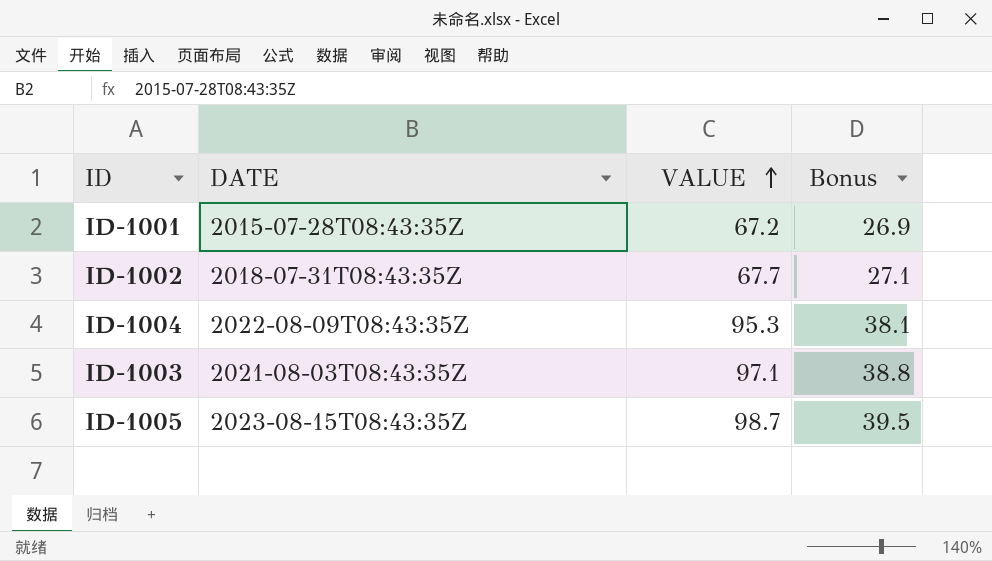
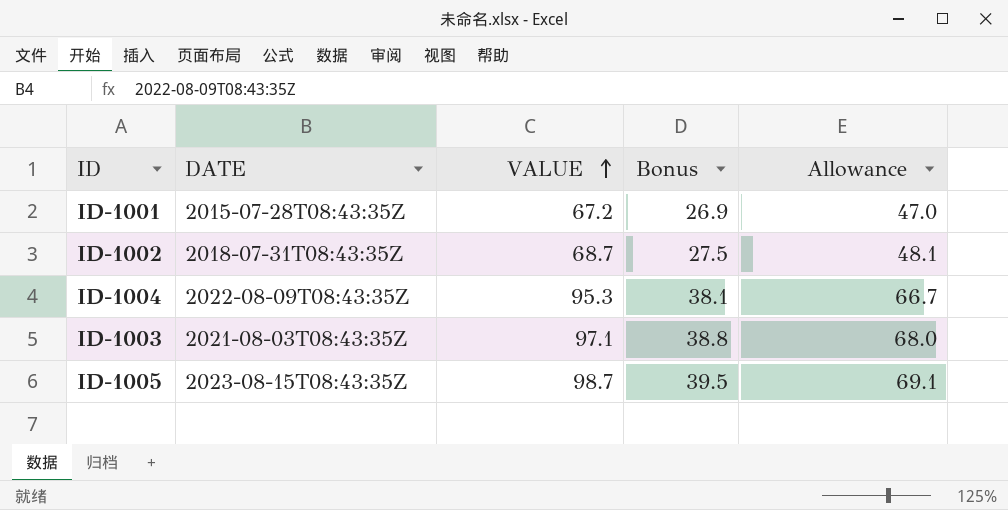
column Allowance | formula: none -> [VALUE] * 0.7
ID-1002 | VALUE: 67.7 -> 68.7
ID-1002 | Bonus: 27.1 -> 27.5

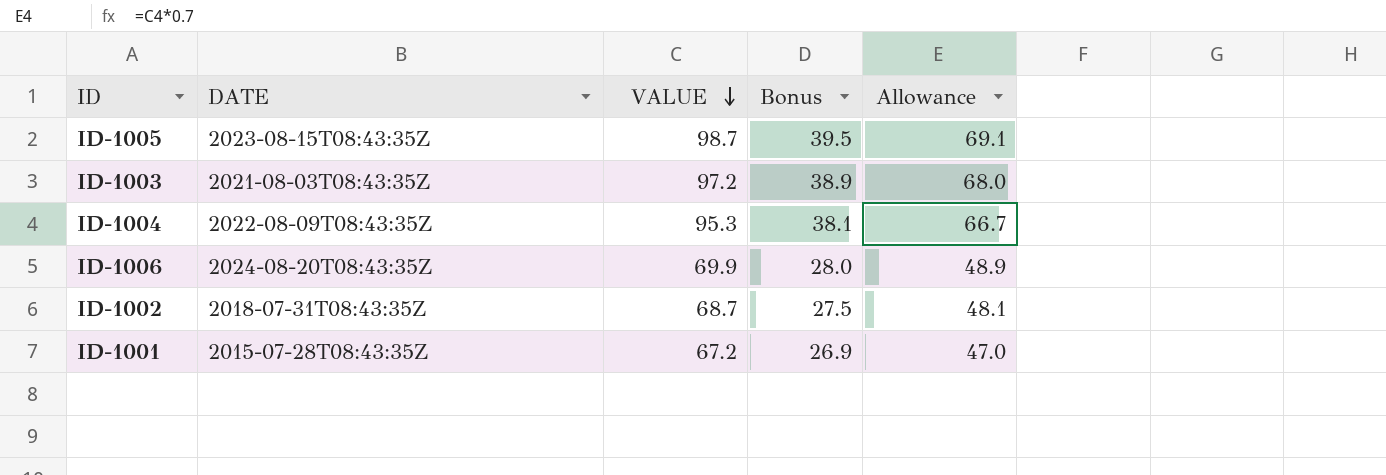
row order: VALUE ascending -> VALUE descending
ID-1003 | VALUE: 97.1 -> 97.2
ID-1003 | Bonus: 38.8 -> 38.9
row ID-1006: none -> 2024-08-20T08:43:35Z | 69.9 | 28.0 | 48.9

